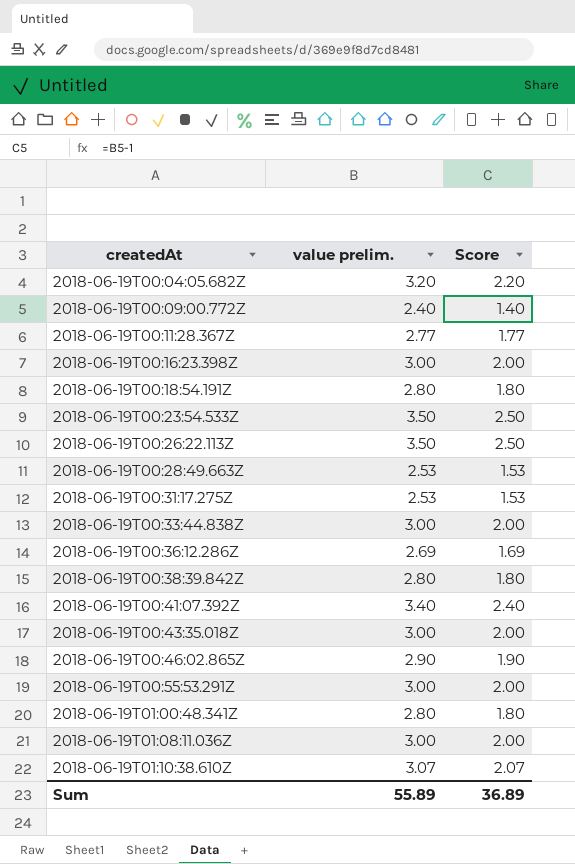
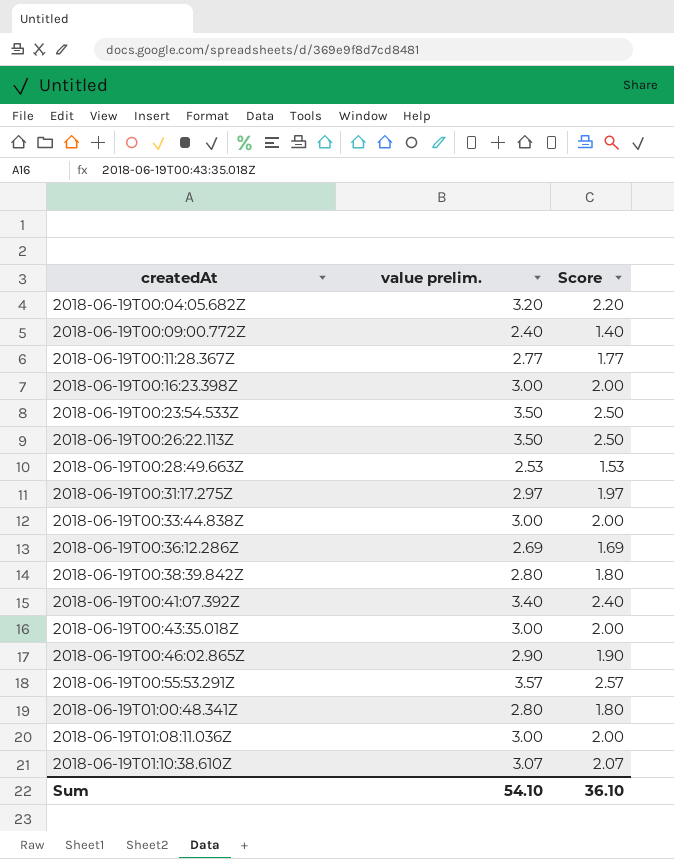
row 2018-06-19T00:18:54.191Z: 2.80 | 1.80 -> none
2018-06-19T00:31:17.275Z | value prelim.: 2.53 -> 2.97
2018-06-19T00:31:17.275Z | Score: 1.53 -> 1.97
2018-06-19T00:55:53.291Z | value prelim.: 3.00 -> 3.57
2018-06-19T00:55:53.291Z | Score: 2.00 -> 2.57
Sum | value prelim.: 55.89 -> 54.10
Sum | Score: 36.89 -> 36.10

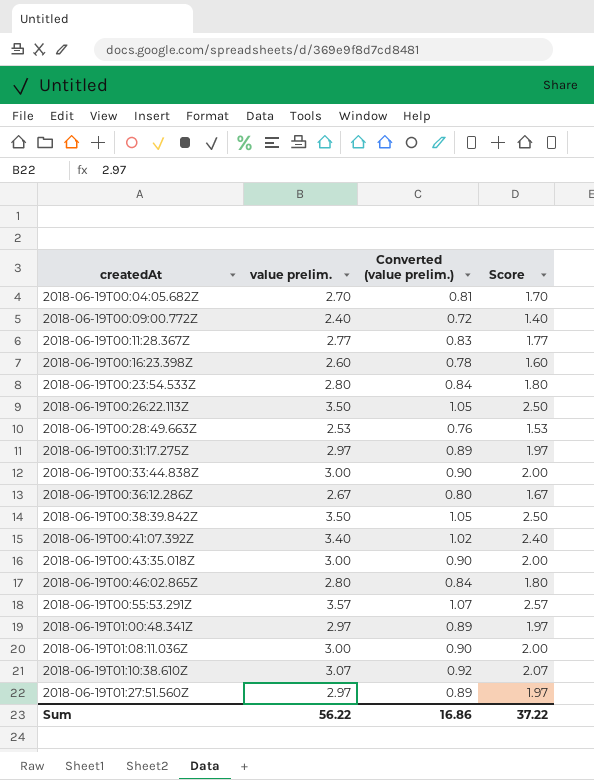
column Converted (value prelim.) | formula: none -> [value prelim.] * 0.3
2018-06-19T00:04:05.682Z | value prelim.: 3.20 -> 2.70
2018-06-19T00:04:05.682Z | Score: 2.20 -> 1.70
2018-06-19T00:16:23.398Z | value prelim.: 3.00 -> 2.60
2018-06-19T00:16:23.398Z | Score: 2.00 -> 1.60
2018-06-19T00:23:54.533Z | value prelim.: 3.50 -> 2.80
2018-06-19T00:23:54.533Z | Score: 2.50 -> 1.80
2018-06-19T00:36:12.286Z | value prelim.: 2.69 -> 2.67
2018-06-19T00:36:12.286Z | Score: 1.69 -> 1.67
2018-06-19T00:38:39.842Z | value prelim.: 2.80 -> 3.50
2018-06-19T00:38:39.842Z | Score: 1.80 -> 2.50
2018-06-19T00:46:02.865Z | value prelim.: 2.90 -> 2.80
2018-06-19T00:46:02.865Z | Score: 1.90 -> 1.80
2018-06-19T01:00:48.341Z | value prelim.: 2.80 -> 2.97
2018-06-19T01:00:48.341Z | Score: 1.80 -> 1.97
row 2018-06-19T01:27:51.560Z: none -> 2.97 | 0.89 | 1.97
Sum | value prelim.: 54.10 -> 56.22
Sum | Score: 36.10 -> 37.22

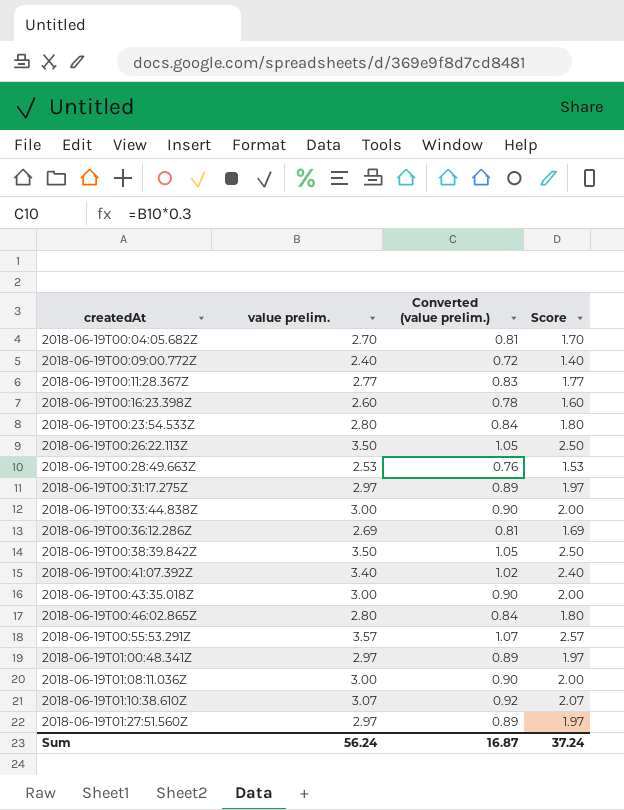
2018-06-19T00:36:12.286Z | value prelim.: 2.67 -> 2.69
2018-06-19T00:36:12.286Z | Converted (value prelim.): 0.80 -> 0.81
2018-06-19T00:36:12.286Z | Score: 1.67 -> 1.69
Sum | value prelim.: 56.22 -> 56.24
Sum | Converted (value prelim.): 16.86 -> 16.87
Sum | Score: 37.22 -> 37.24

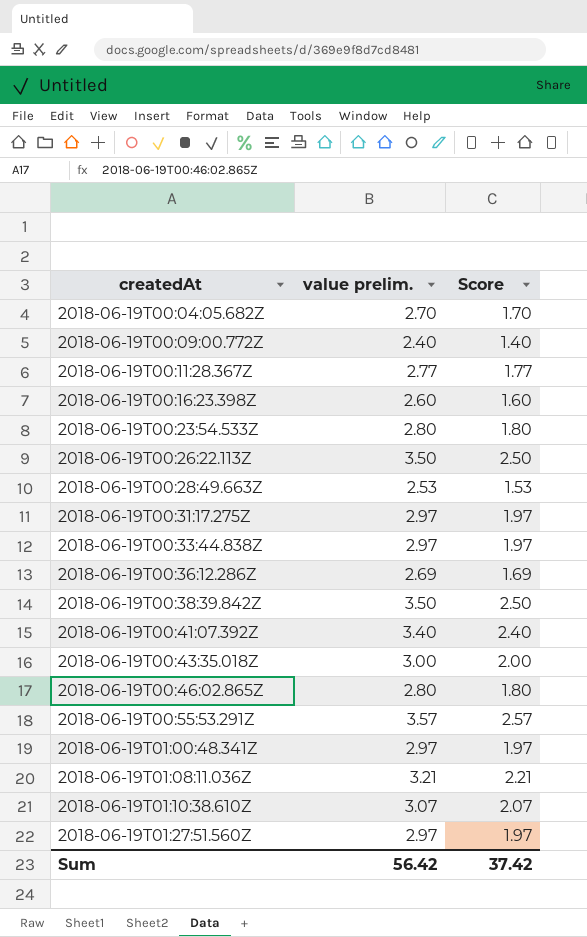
column Converted (value prelim.) | formula: [value prelim.] * 0.3 -> none
2018-06-19T00:33:44.838Z | value prelim.: 3.00 -> 2.97
2018-06-19T00:33:44.838Z | Score: 2.00 -> 1.97
2018-06-19T01:08:11.036Z | value prelim.: 3.00 -> 3.21
2018-06-19T01:08:11.036Z | Score: 2.00 -> 2.21
Sum | value prelim.: 56.24 -> 56.42
Sum | Score: 37.24 -> 37.42

